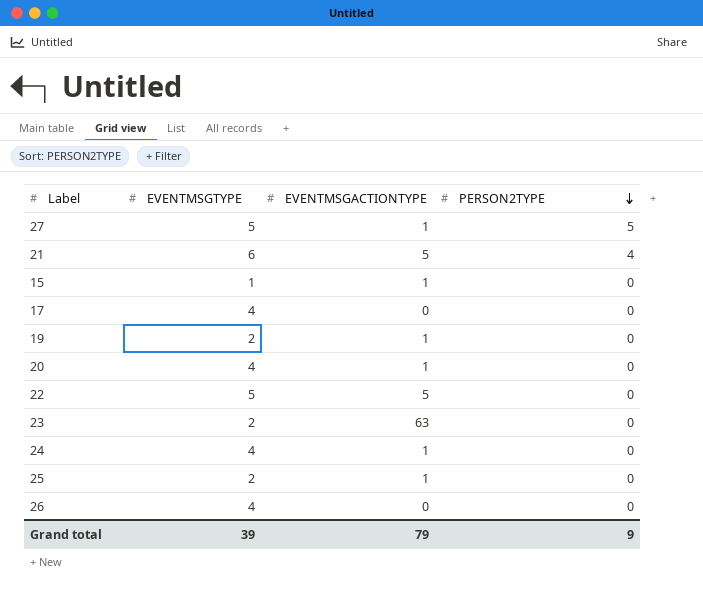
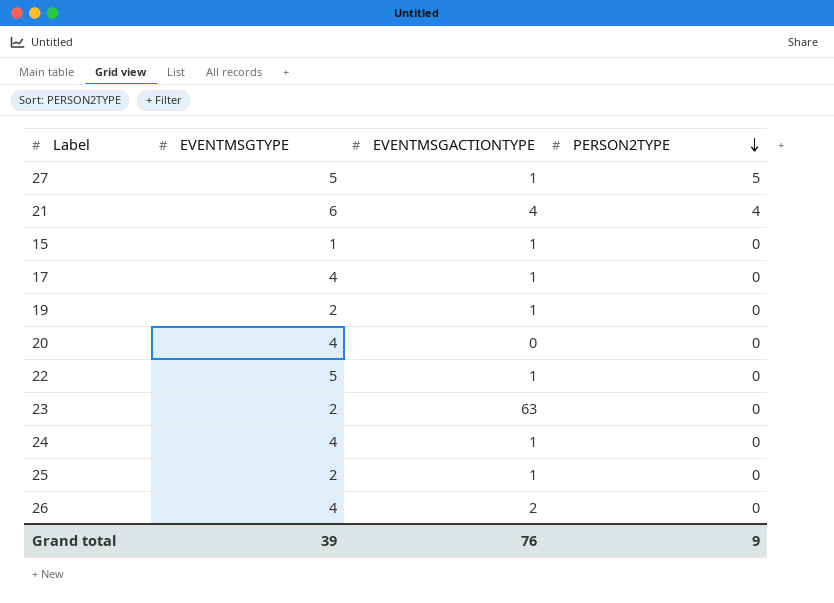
21 | EVENTMSGACTIONTYPE: 5 -> 4
17 | EVENTMSGACTIONTYPE: 0 -> 1
20 | EVENTMSGACTIONTYPE: 1 -> 0
22 | EVENTMSGACTIONTYPE: 5 -> 1
26 | EVENTMSGACTIONTYPE: 0 -> 2
Grand total | EVENTMSGACTIONTYPE: 79 -> 76

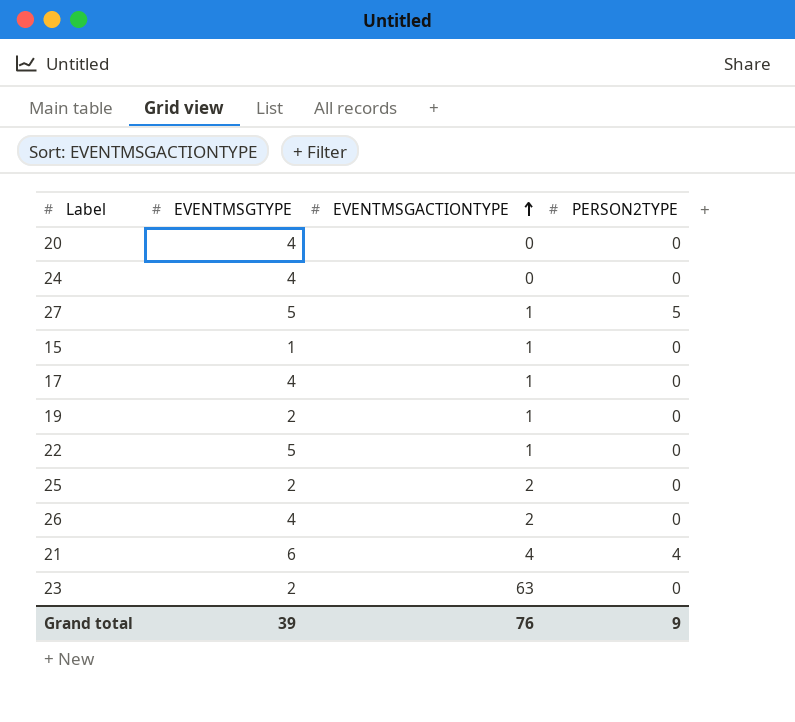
row order: PERSON2TYPE descending -> EVENTMSGACTIONTYPE ascending
24 | EVENTMSGACTIONTYPE: 1 -> 0
25 | EVENTMSGACTIONTYPE: 1 -> 2

